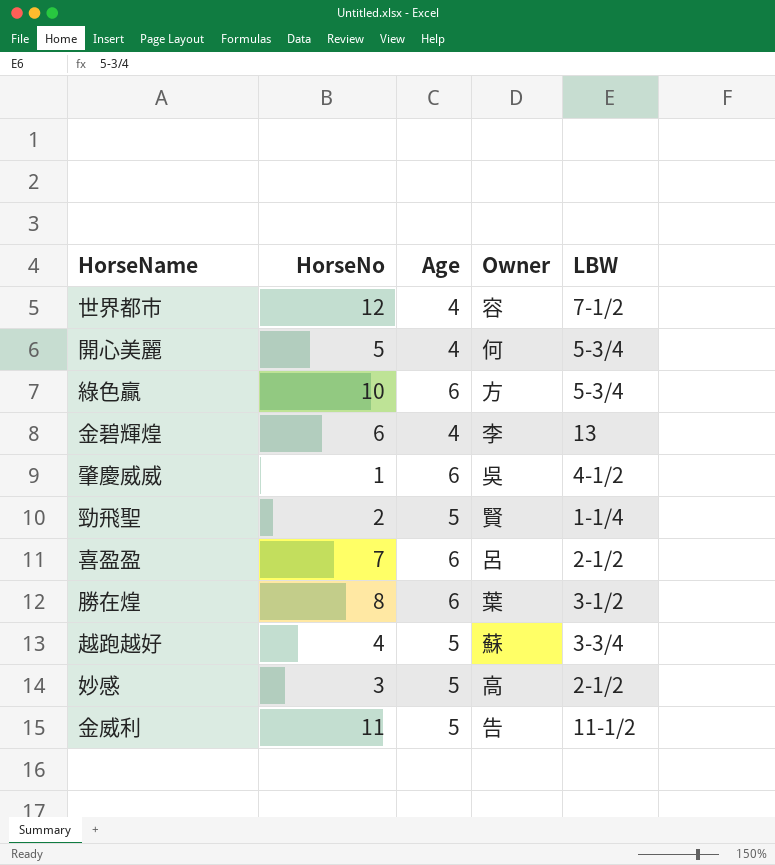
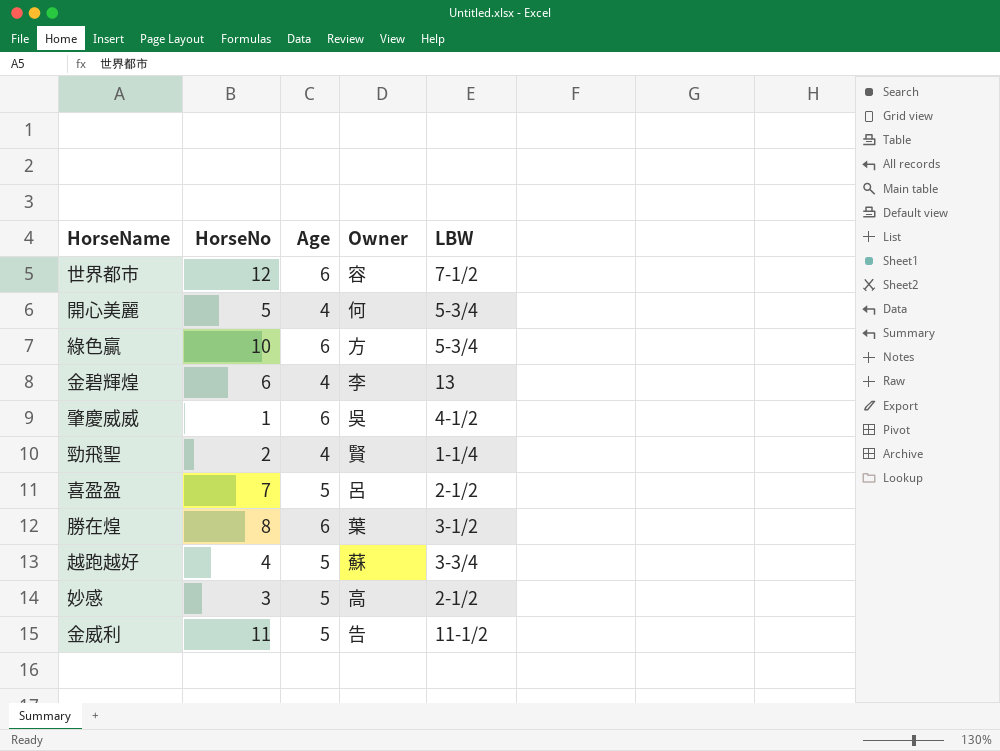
世界都市 | Age: 4 -> 6
勁飛聖 | Age: 5 -> 4
喜盈盈 | Age: 6 -> 5

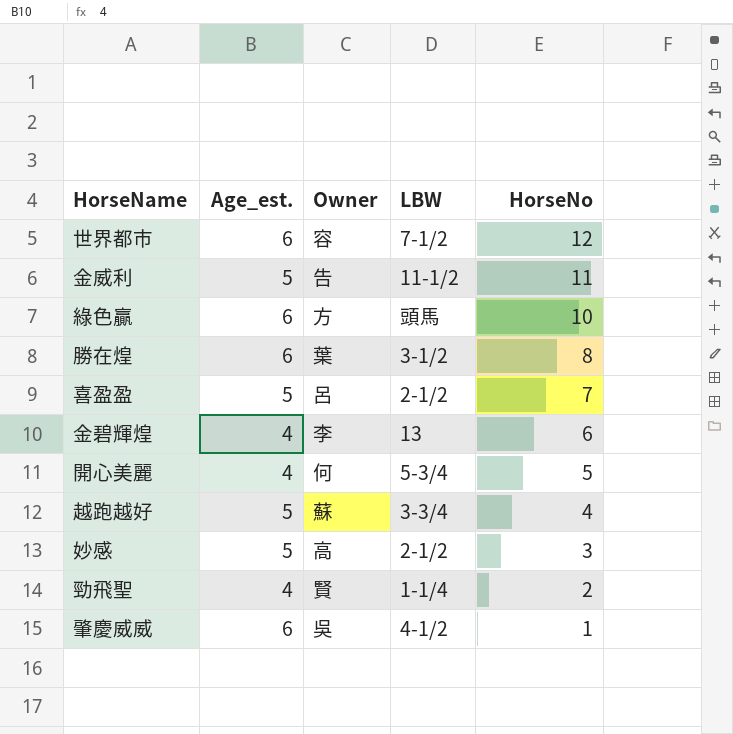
row order: none -> HorseNo descending
column name: Age -> Age_est.
column HorseNo | position: 2 -> 5
綠色贏 | LBW: 5-3/4 -> 頭馬

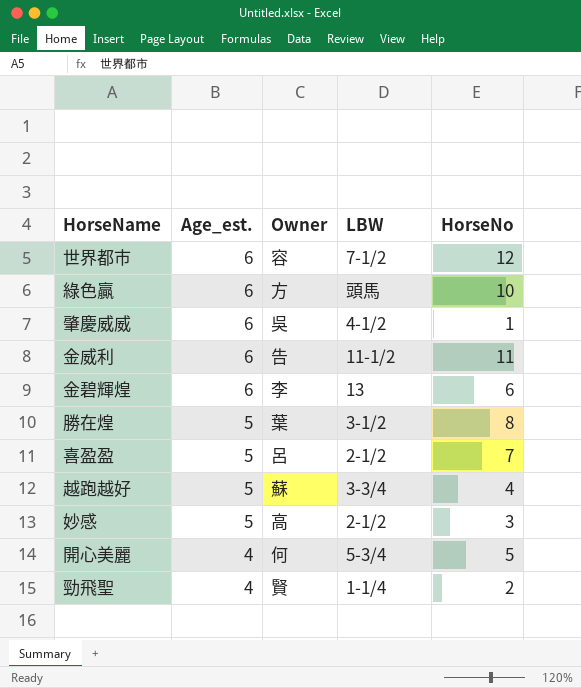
row order: HorseNo descending -> Age_est. descending
金威利 | Age_est.: 5 -> 6
金碧輝煌 | Age_est.: 4 -> 6
勝在煌 | Age_est.: 6 -> 5

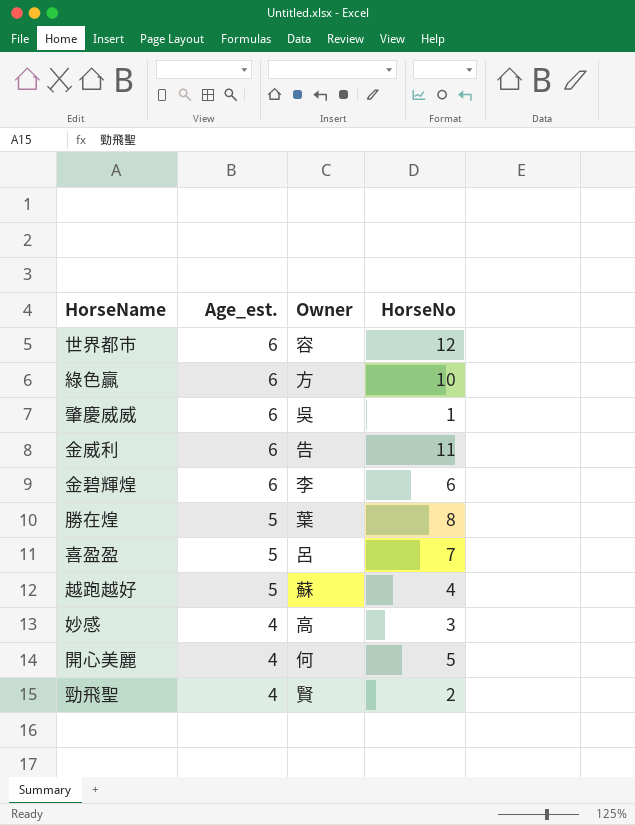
column LBW | position: 4 -> none
妙感 | Age_est.: 5 -> 4

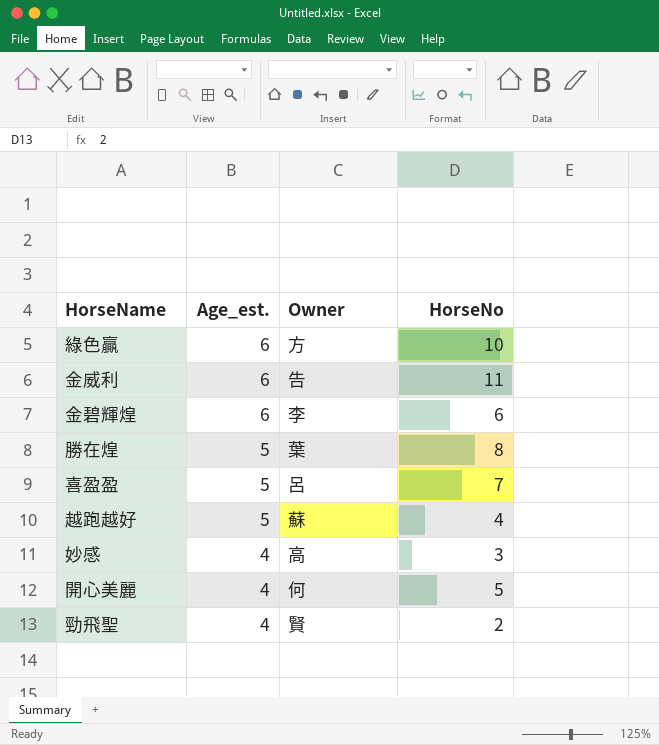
row 世界都市: 6 | 容 | 12 -> none
row 肇慶威威: 6 | 吳 | 1 -> none

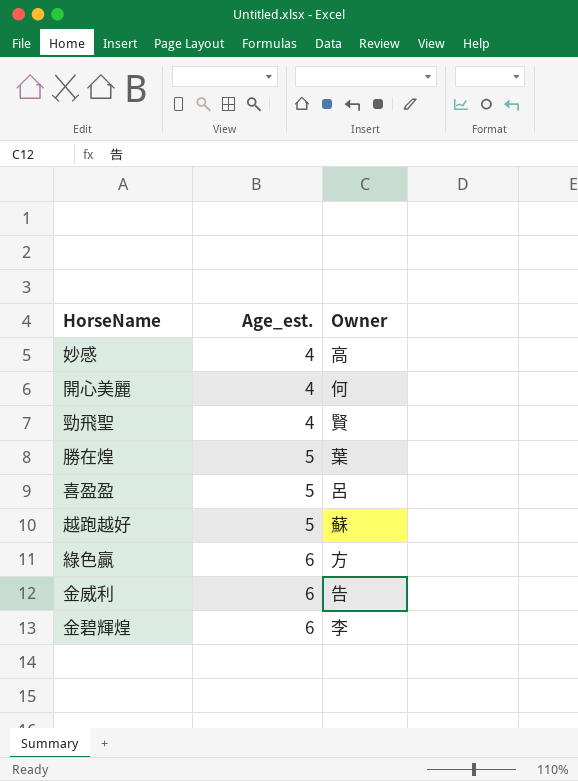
row order: Age_est. descending -> Age_est. ascending
column HorseNo | position: 4 -> none

